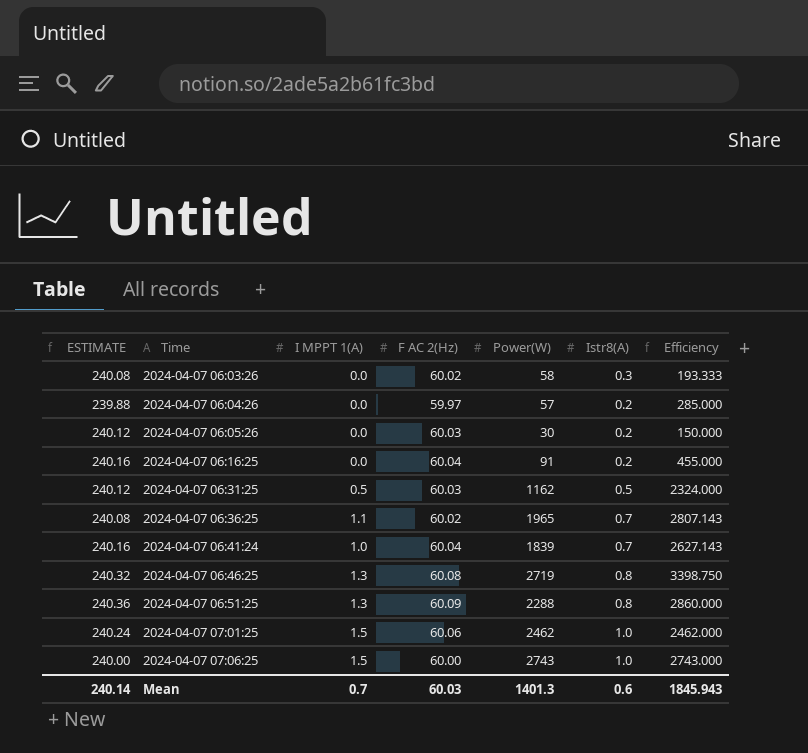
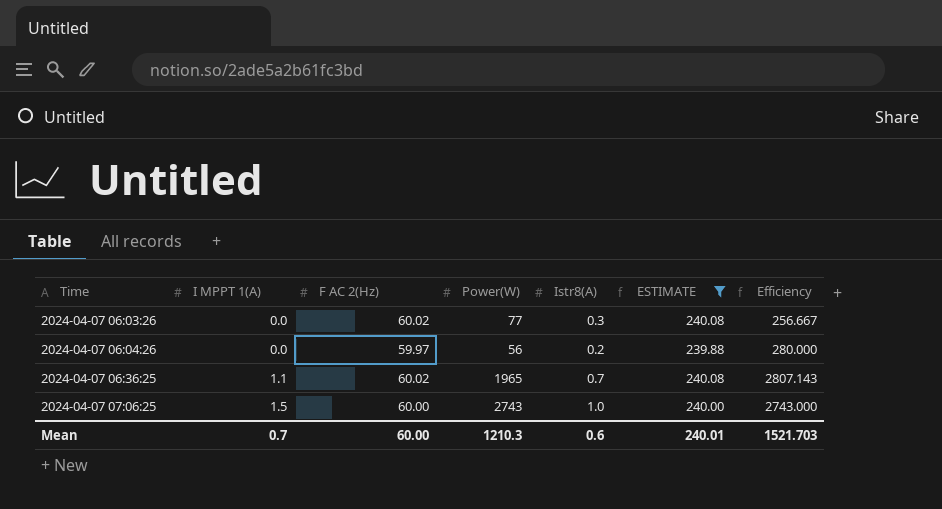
filter: none -> ESTIMATE <= 240.08
column ESTIMATE | position: 1 -> 6
2024-04-07 06:03:26 | Power(W): 58 -> 77
2024-04-07 06:03:26 | Efficiency: 193.333 -> 256.667
2024-04-07 06:04:26 | Power(W): 57 -> 56
2024-04-07 06:04:26 | Efficiency: 285.000 -> 280.000
Mean | F AC 2(Hz): 60.03 -> 60.00
Mean | Power(W): 1401.3 -> 1210.3
Mean | ESTIMATE: 240.14 -> 240.01
Mean | Efficiency: 1845.943 -> 1521.703

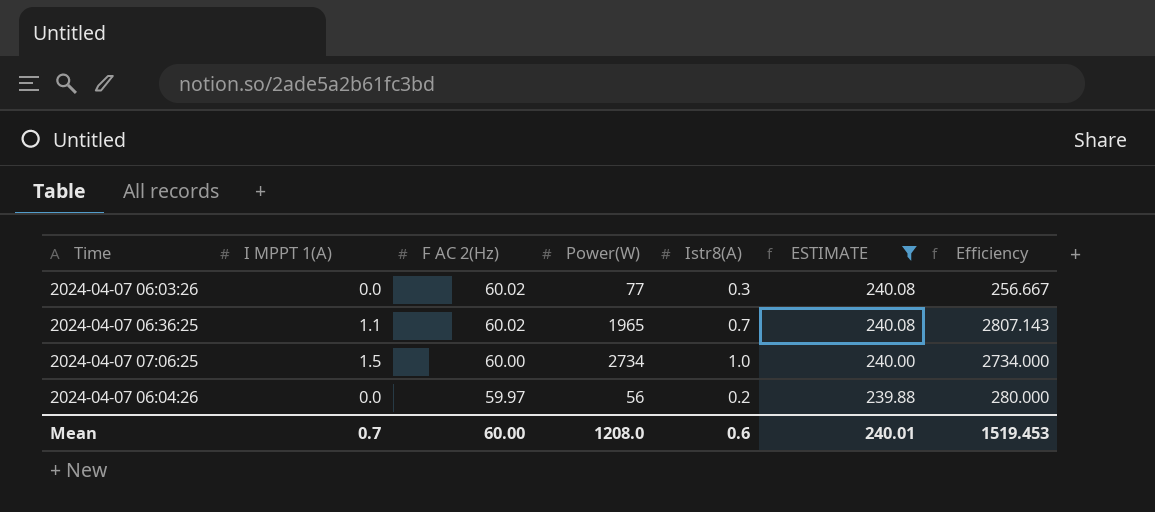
row order: Time ascending -> F AC 2(Hz) descending
2024-04-07 07:06:25 | Power(W): 2743 -> 2734
2024-04-07 07:06:25 | Efficiency: 2743.000 -> 2734.000
Mean | Power(W): 1210.3 -> 1208.0
Mean | Efficiency: 1521.703 -> 1519.453

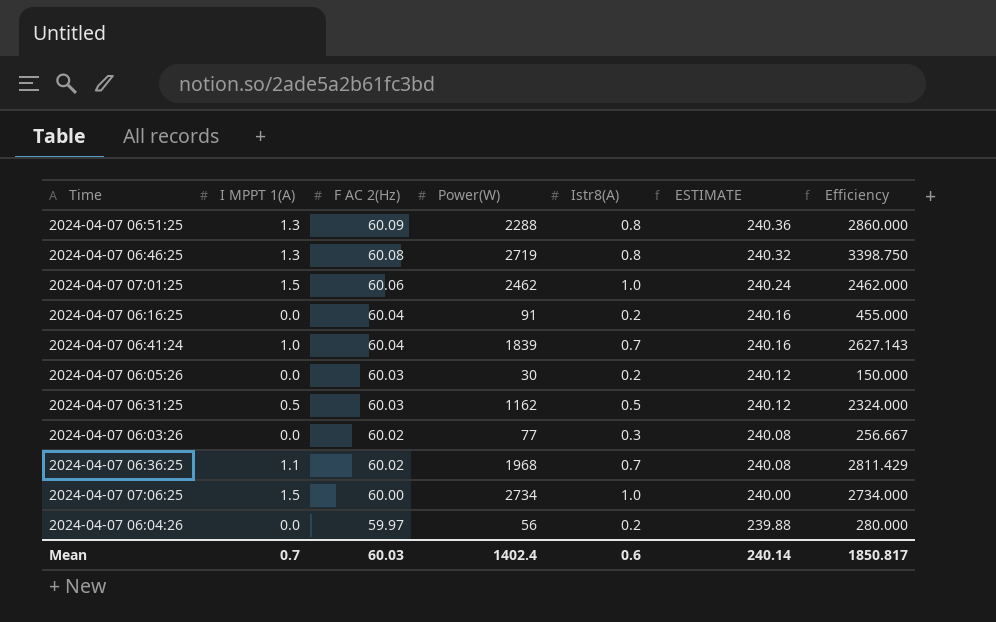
filter: ESTIMATE <= 240.08 -> none
2024-04-07 06:36:25 | Power(W): 1965 -> 1968
2024-04-07 06:36:25 | Efficiency: 2807.143 -> 2811.429
Mean | F AC 2(Hz): 60.00 -> 60.03
Mean | Power(W): 1208.0 -> 1402.4
Mean | ESTIMATE: 240.01 -> 240.14
Mean | Efficiency: 1519.453 -> 1850.817

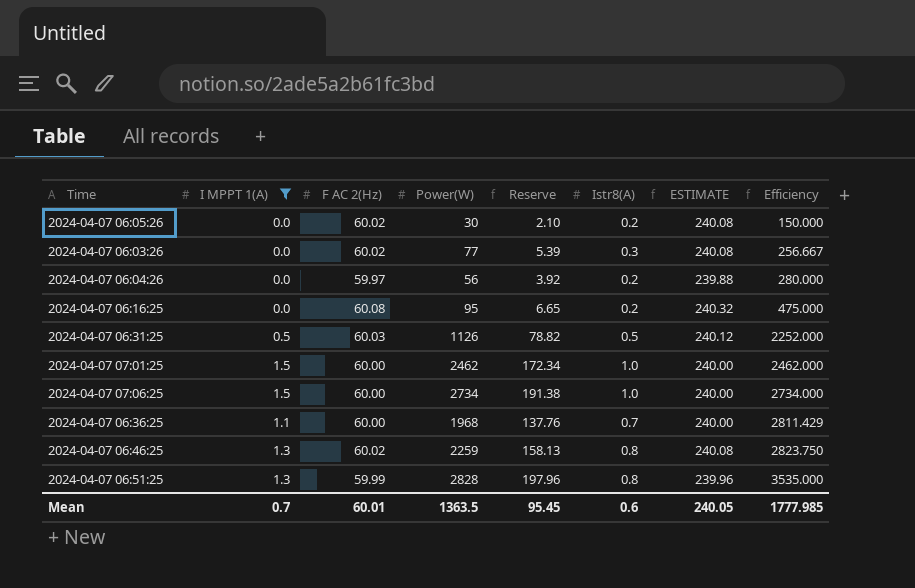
filter: none -> I MPPT 1(A) != 1.0
row order: F AC 2(Hz) descending -> Efficiency ascending
column Reserve | formula: none -> [Power(W)] * 0.07
2024-04-07 06:05:26 | F AC 2(Hz): 60.03 -> 60.02
2024-04-07 06:05:26 | ESTIMATE: 240.12 -> 240.08
2024-04-07 06:16:25 | F AC 2(Hz): 60.04 -> 60.08
2024-04-07 06:16:25 | Power(W): 91 -> 95
2024-04-07 06:16:25 | ESTIMATE: 240.16 -> 240.32
2024-04-07 06:16:25 | Efficiency: 455.000 -> 475.000
2024-04-07 06:31:25 | Power(W): 1162 -> 1126
2024-04-07 06:31:25 | Efficiency: 2324.000 -> 2252.000
2024-04-07 07:01:25 | F AC 2(Hz): 60.06 -> 60.00
2024-04-07 07:01:25 | ESTIMATE: 240.24 -> 240.00
2024-04-07 06:36:25 | F AC 2(Hz): 60.02 -> 60.00
2024-04-07 06:36:25 | ESTIMATE: 240.08 -> 240.00
2024-04-07 06:46:25 | F AC 2(Hz): 60.08 -> 60.02
2024-04-07 06:46:25 | Power(W): 2719 -> 2259
2024-04-07 06:46:25 | ESTIMATE: 240.32 -> 240.08
2024-04-07 06:46:25 | Efficiency: 3398.750 -> 2823.750
2024-04-07 06:51:25 | F AC 2(Hz): 60.09 -> 59.99
2024-04-07 06:51:25 | Power(W): 2288 -> 2828
2024-04-07 06:51:25 | ESTIMATE: 240.36 -> 239.96
2024-04-07 06:51:25 | Efficiency: 2860.000 -> 3535.000
Mean | F AC 2(Hz): 60.03 -> 60.01
Mean | Power(W): 1402.4 -> 1363.5
Mean | ESTIMATE: 240.14 -> 240.05
Mean | Efficiency: 1850.817 -> 1777.985

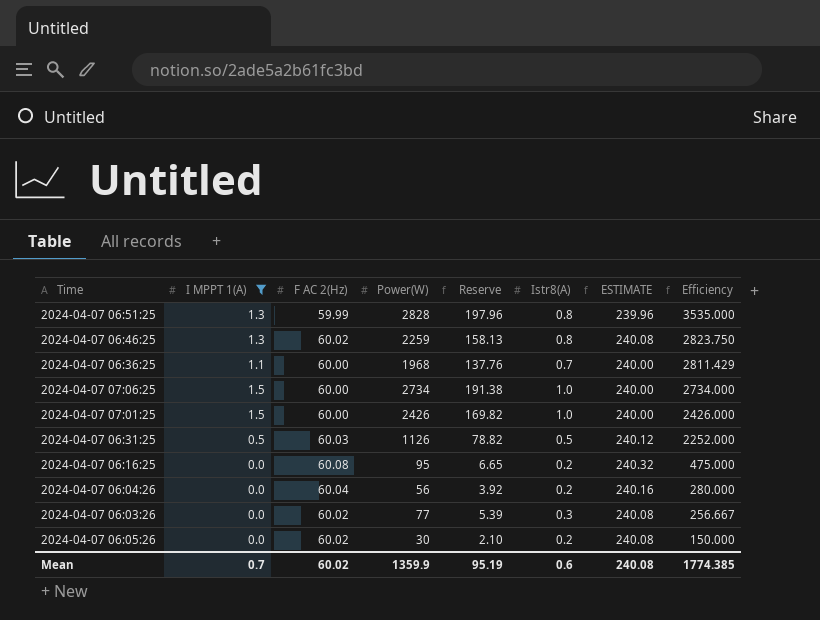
row order: Efficiency ascending -> Efficiency descending
2024-04-07 07:01:25 | Power(W): 2462 -> 2426
2024-04-07 07:01:25 | Reserve: 172.34 -> 169.82
2024-04-07 07:01:25 | Efficiency: 2462.000 -> 2426.000
2024-04-07 06:04:26 | F AC 2(Hz): 59.97 -> 60.04
2024-04-07 06:04:26 | ESTIMATE: 239.88 -> 240.16
Mean | F AC 2(Hz): 60.01 -> 60.02
Mean | Power(W): 1363.5 -> 1359.9
Mean | Reserve: 95.45 -> 95.19
Mean | ESTIMATE: 240.05 -> 240.08
Mean | Efficiency: 1777.985 -> 1774.385

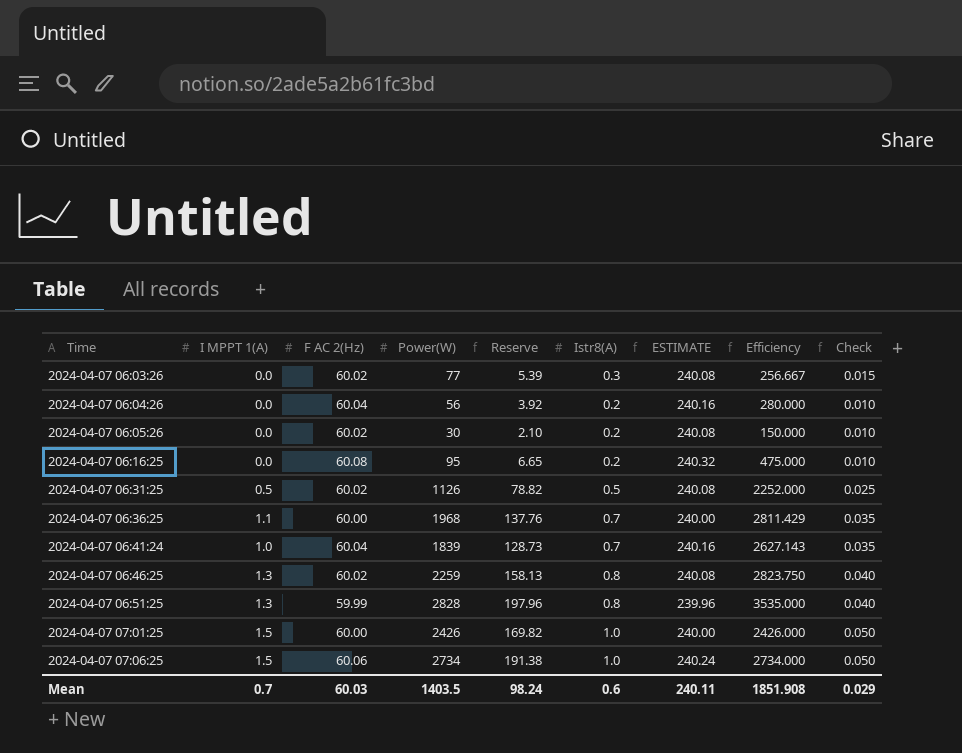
filter: I MPPT 1(A) != 1.0 -> none
row order: Efficiency descending -> Time ascending
column Check | formula: none -> [Istr8(A)] * 0.05
2024-04-07 06:31:25 | F AC 2(Hz): 60.03 -> 60.02
2024-04-07 06:31:25 | ESTIMATE: 240.12 -> 240.08
2024-04-07 07:06:25 | F AC 2(Hz): 60.00 -> 60.06
2024-04-07 07:06:25 | ESTIMATE: 240.00 -> 240.24
Mean | F AC 2(Hz): 60.02 -> 60.03
Mean | Power(W): 1359.9 -> 1403.5
Mean | Reserve: 95.19 -> 98.24
Mean | ESTIMATE: 240.08 -> 240.11
Mean | Efficiency: 1774.385 -> 1851.908

